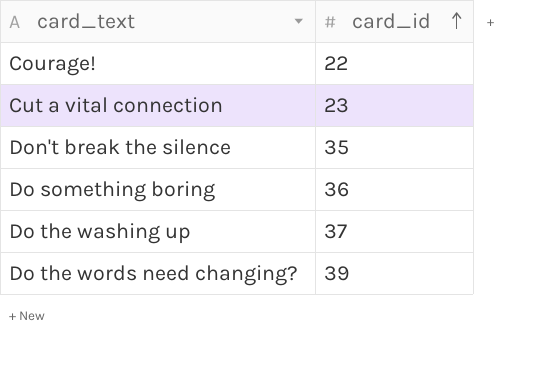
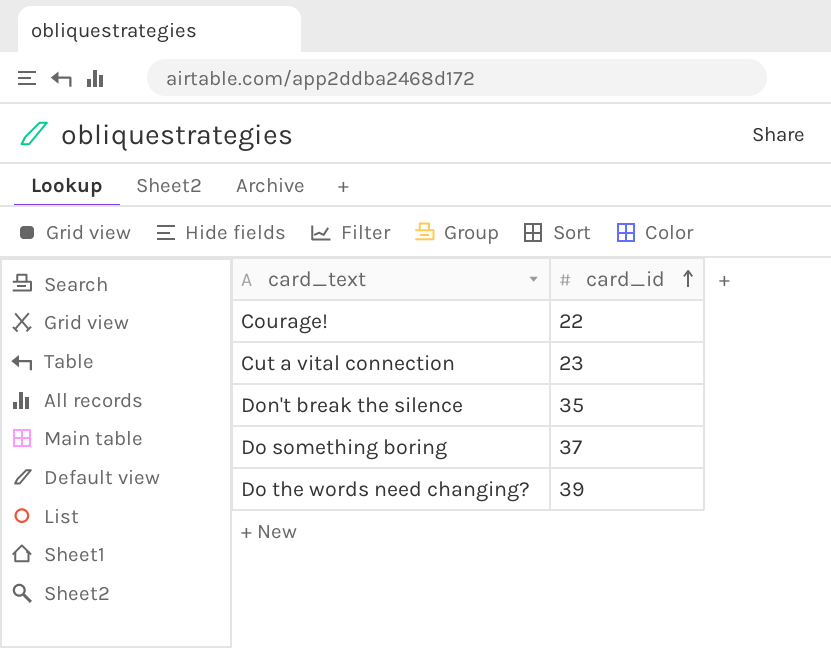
row Do the washing up: 37 -> none
Do something boring | card_id: 36 -> 37

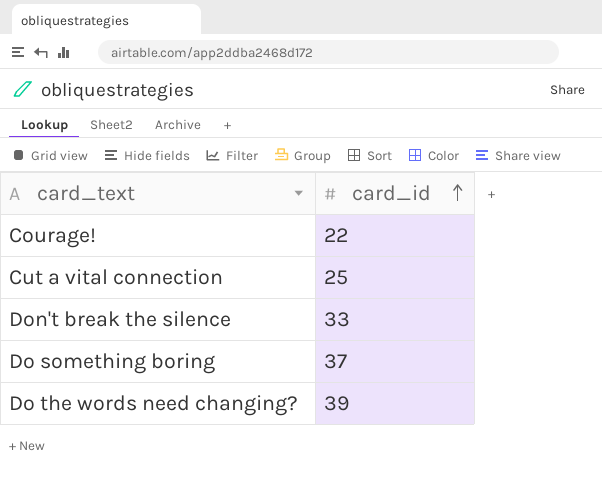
Cut a vital connection | card_id: 23 -> 25
Don't break the silence | card_id: 35 -> 33

